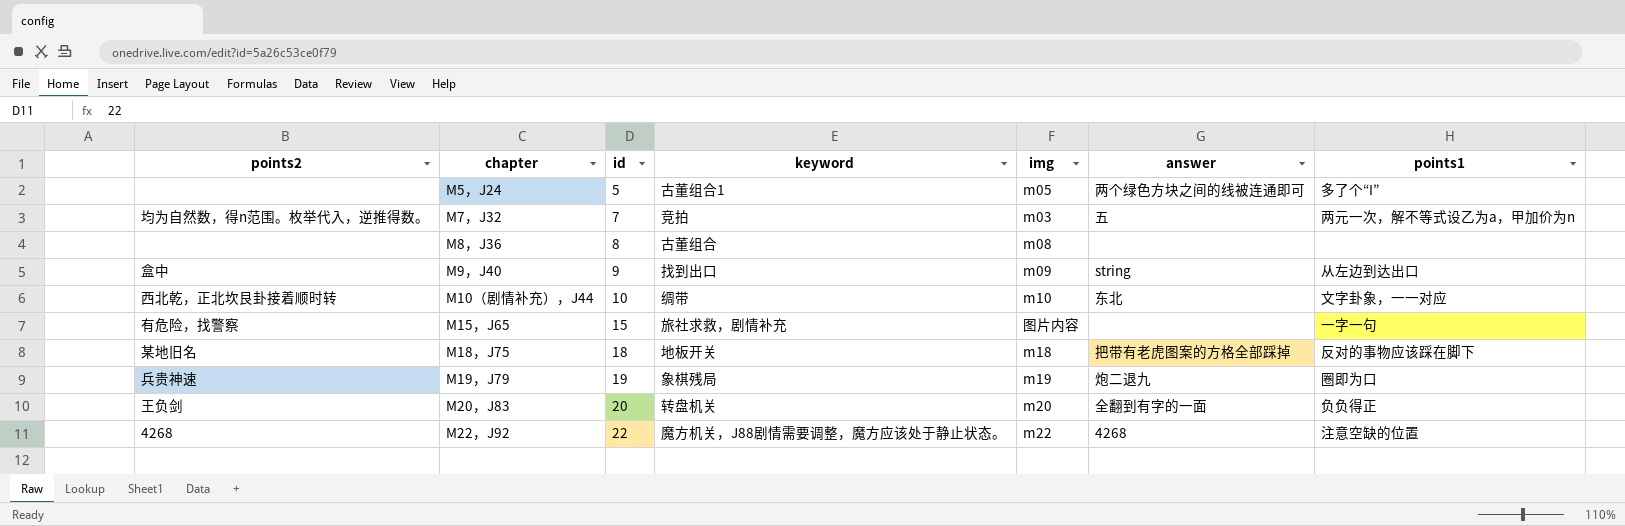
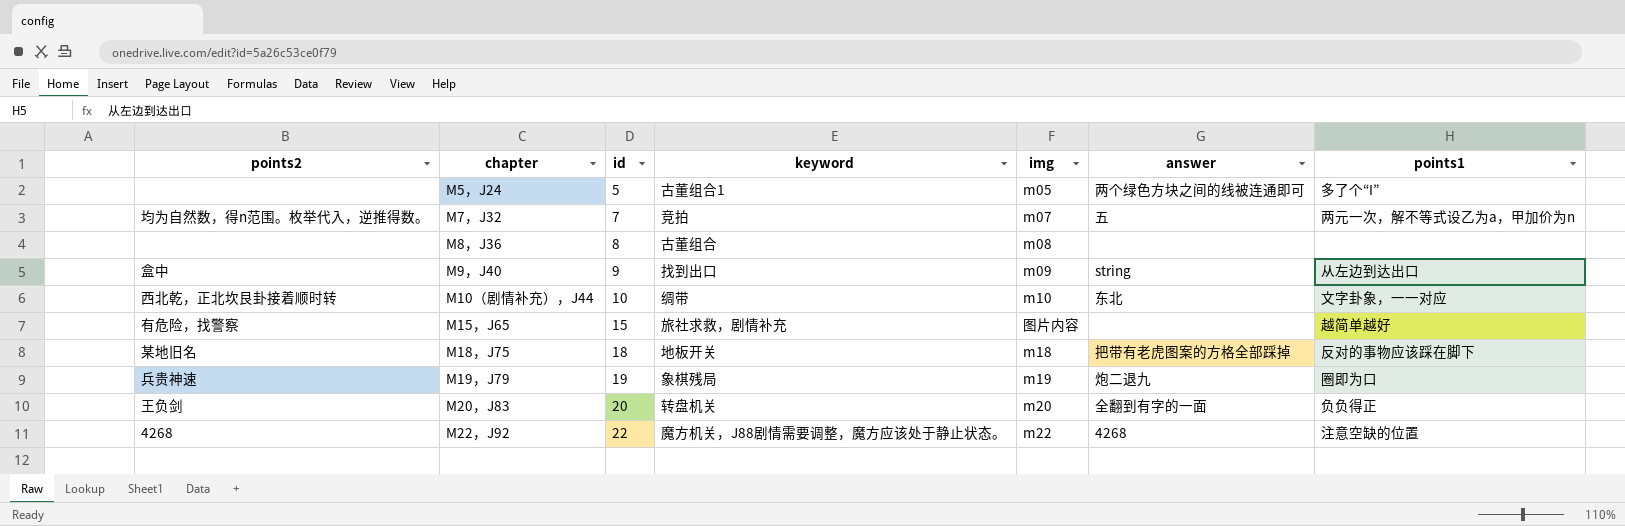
M7，J32 | img: m03 -> m07
M15，J65 | points1: 一字一句 -> 越简单越好

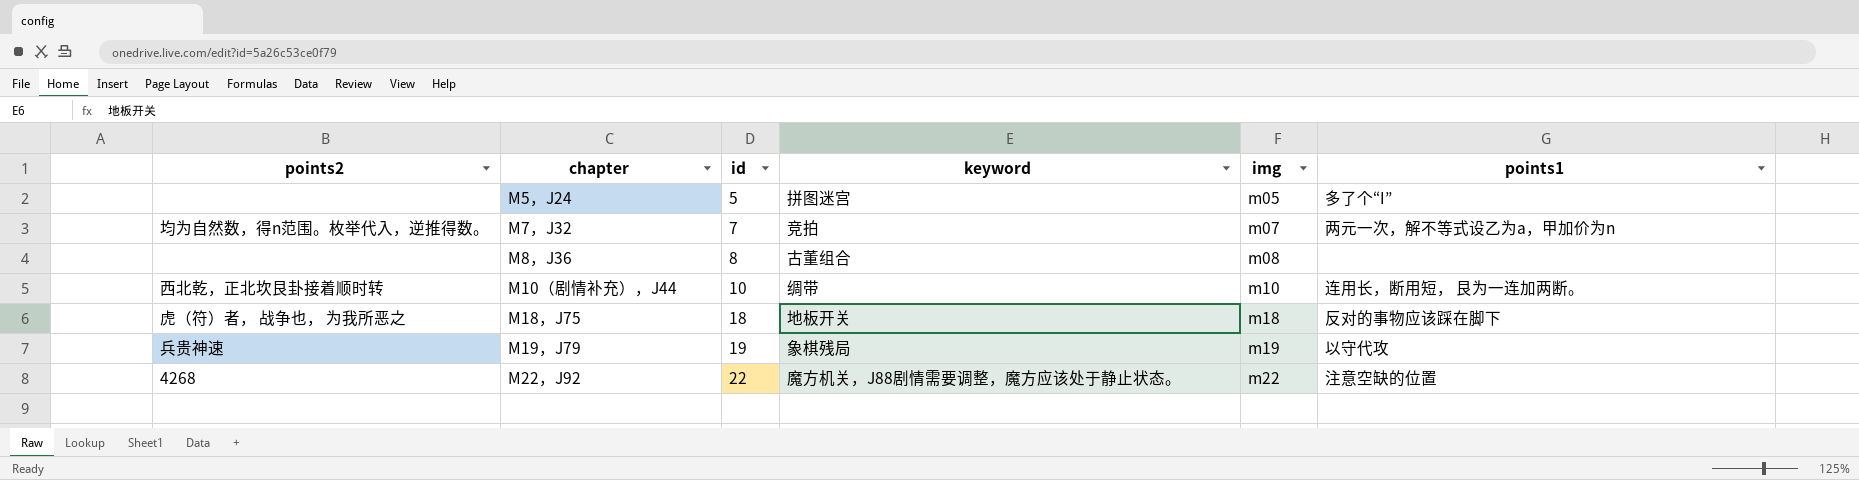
column answer | position: 6 -> none
row M9，J40: 盒中 | 9 | 找到出口 | m09 | string | 从左边到达出口 -> none
row M15，J65: 有危险，找警察 | 15 | 旅社求救，剧情补充 | 图片内容 | none | 越简单越好 -> none
row M20，J83: 王负剑 | 20 | 转盘机关 | m20 | 全翻到有字的一面 | 负负得正 -> none
M5，J24 | keyword: 古董组合1 -> 拼图迷宫
M10（剧情补充），J44 | points1: 文字卦象，一一对应 -> 连用长，断用短， 艮为一连加两断。
M18，J75 | points2: 某地旧名 -> 虎（符）者， 战争也， 为我所恶之
M19，J79 | points1: 圈即为口 -> 以守代攻

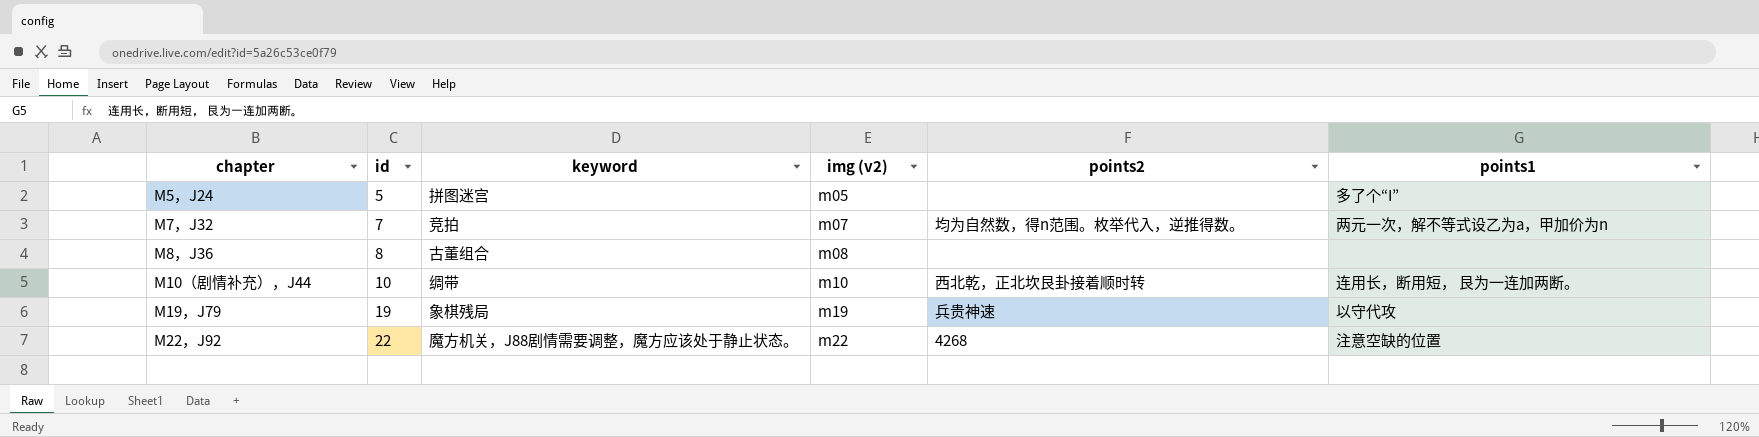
column name: img -> img (v2)
column points2 | position: 1 -> 5
row M18，J75: 虎（符）者， 战争也， 为我所恶之 | 18 | 地板开关 | m18 | 反对的事物应该踩在脚下 -> none

